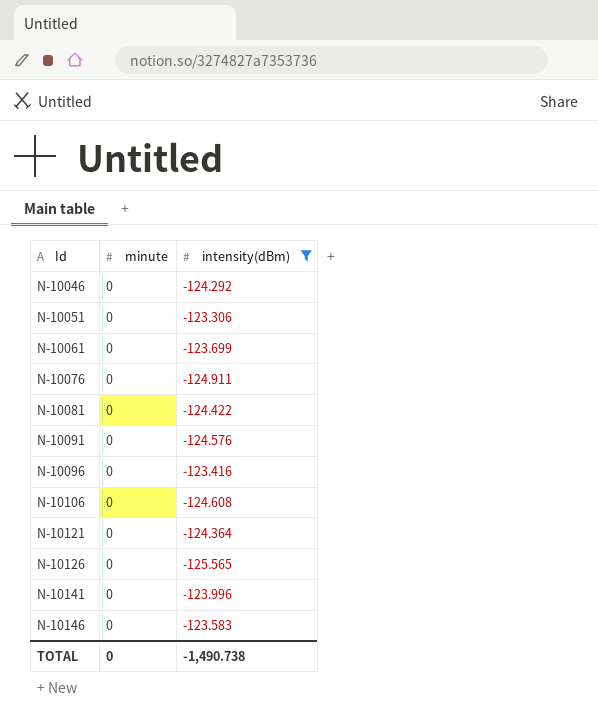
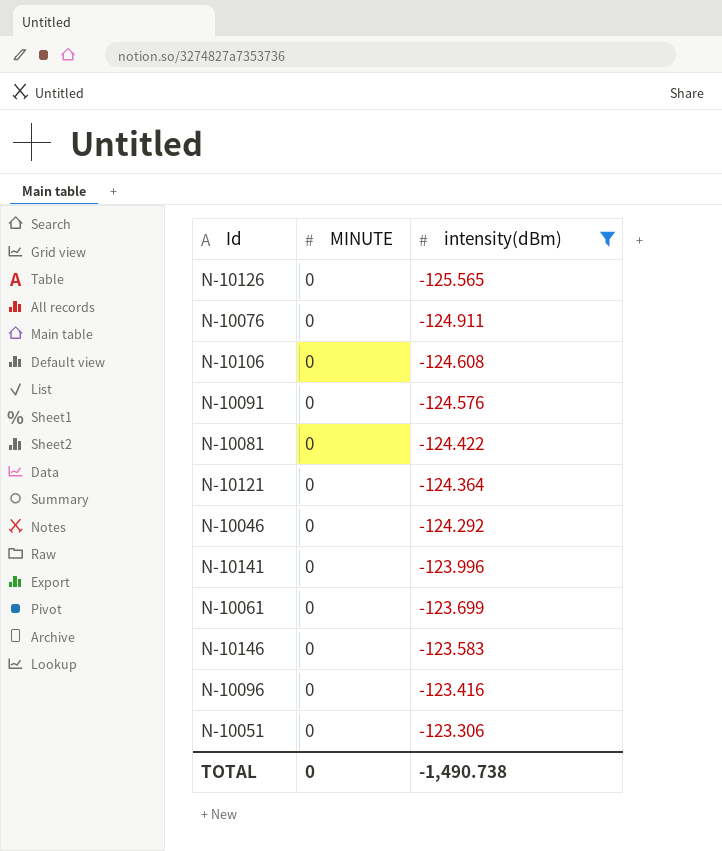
row order: Id ascending -> intensity(dBm) ascending
column name: minute -> MINUTE

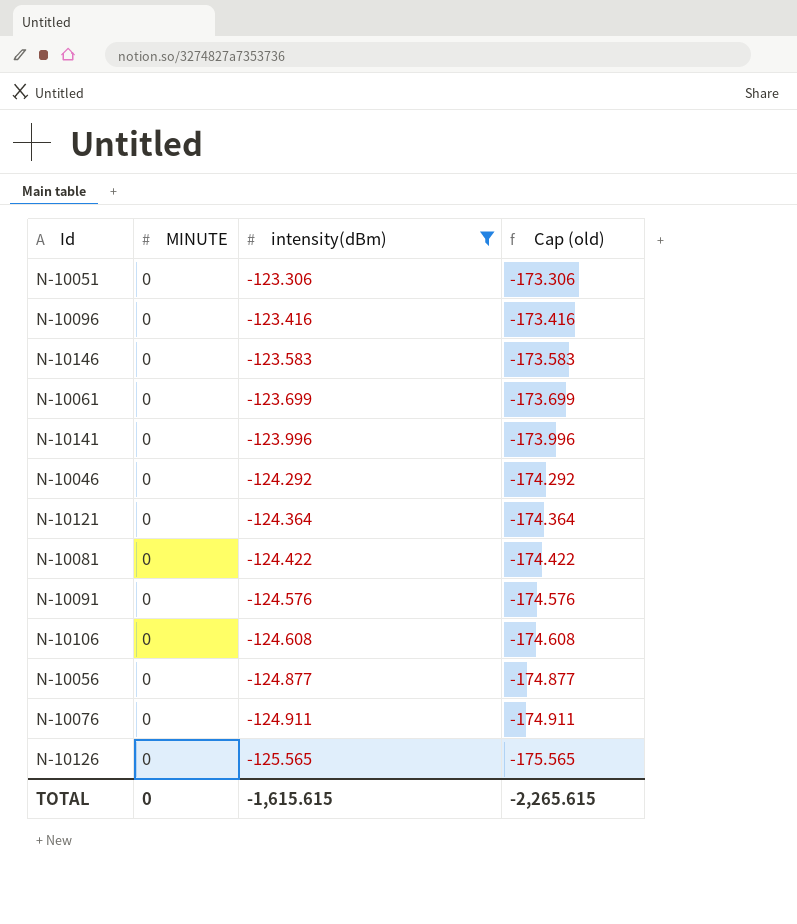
row order: intensity(dBm) ascending -> intensity(dBm) descending
column Cap (old) | formula: none -> [intensity(dBm)] - 50
row N-10056: none -> 0 | -124.877 | -174.877
TOTAL | intensity(dBm): -1,490.738 -> -1,615.615

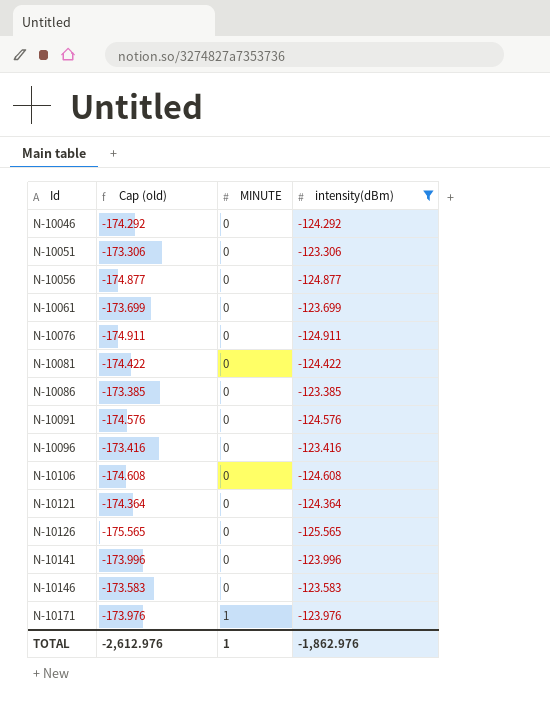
row order: intensity(dBm) descending -> Id ascending
column Cap (old) | position: 4 -> 2
row N-10086: none -> -173.385 | 0 | -123.385
row N-10171: none -> -173.976 | 1 | -123.976
TOTAL | Cap (old): -2,265.615 -> -2,612.976
TOTAL | MINUTE: 0 -> 1
TOTAL | intensity(dBm): -1,615.615 -> -1,862.976

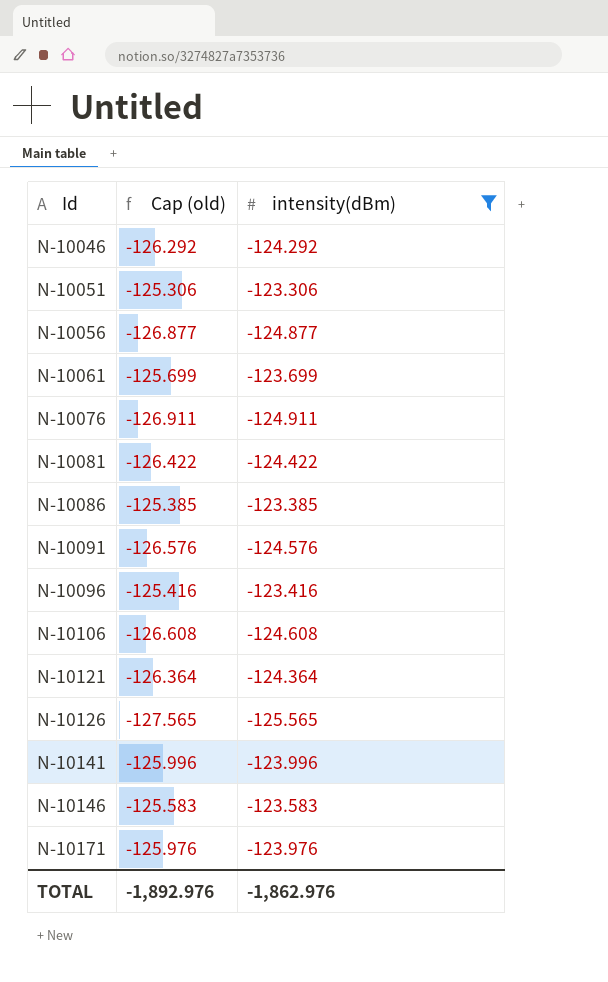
column MINUTE | position: 3 -> none
column Cap (old) | formula: [intensity(dBm)] - 50 -> [intensity(dBm)] - 2
TOTAL | Cap (old): -2,612.976 -> -1,892.976

